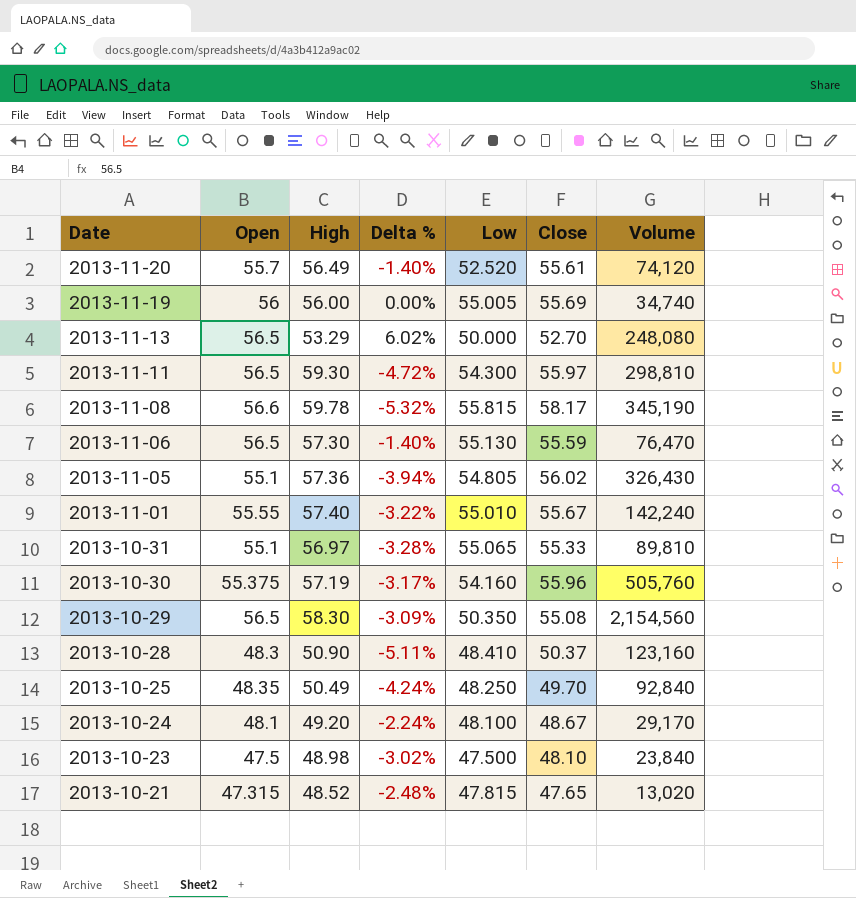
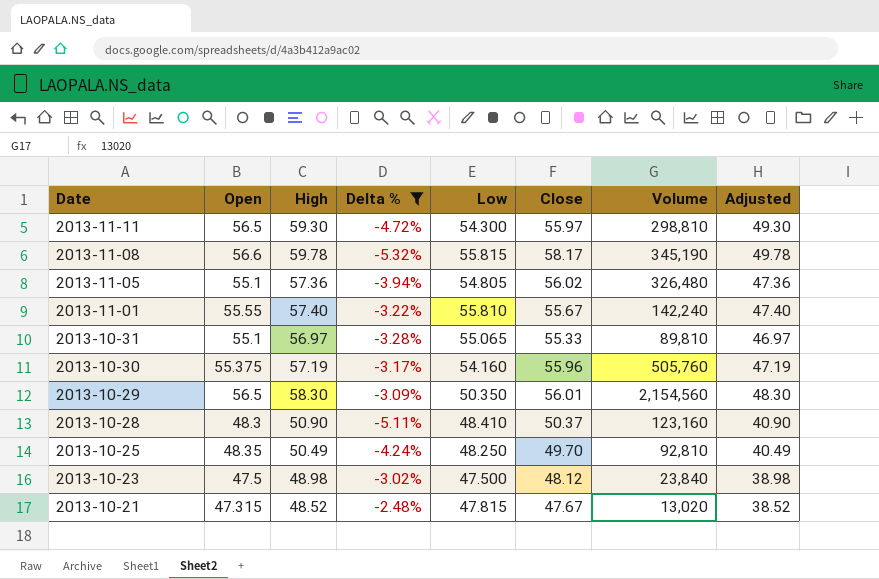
filter: none -> Delta % <= -2.48%
column Adjusted | formula: none -> [High] - 10
2013-11-05 | Volume: 326,430 -> 326,480
2013-11-01 | Low: 55.010 -> 55.810
2013-10-29 | Close: 55.08 -> 56.01
2013-10-25 | Volume: 92,840 -> 92,810
2013-10-23 | Close: 48.10 -> 48.12
2013-10-21 | Close: 47.65 -> 47.67

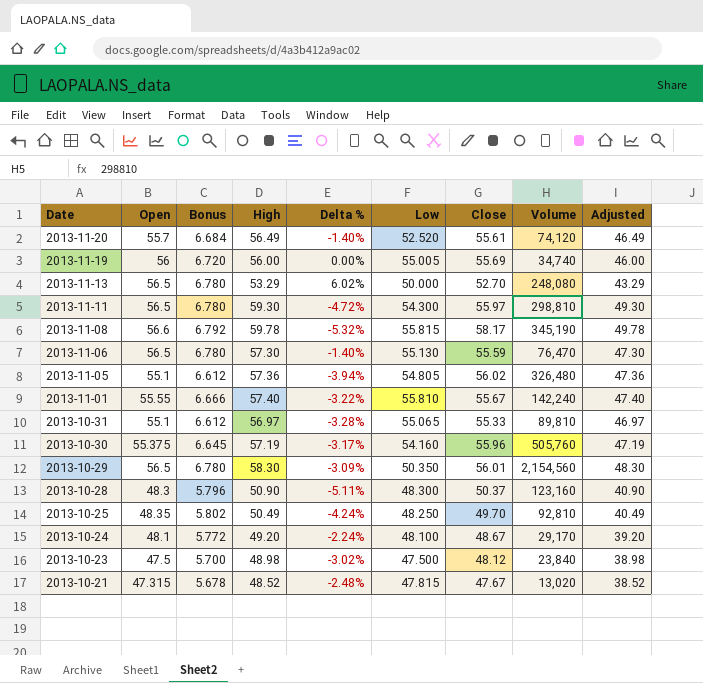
filter: Delta % <= -2.48% -> none
column Bonus | formula: none -> [Open] * 0.12
2013-10-28 | Low: 48.410 -> 48.300

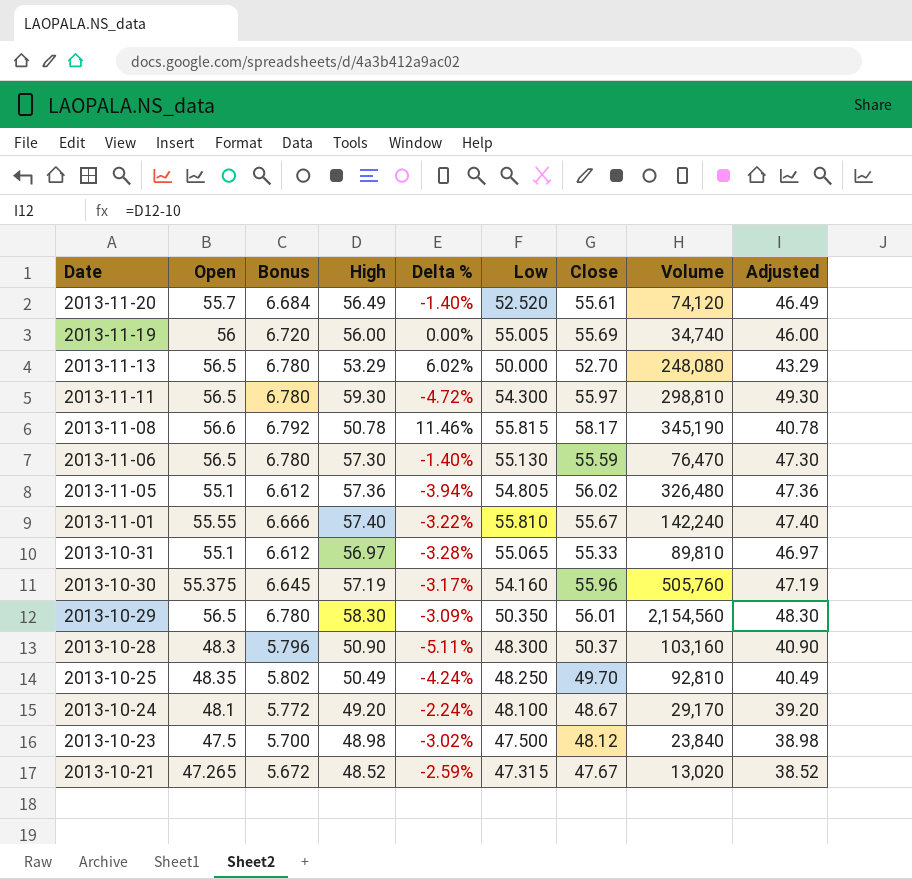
2013-11-08 | High: 59.78 -> 50.78
2013-11-08 | Delta %: -5.32% -> 11.46%
2013-11-08 | Adjusted: 49.78 -> 40.78
2013-10-28 | Volume: 123,160 -> 103,160
2013-10-21 | Open: 47.315 -> 47.265
2013-10-21 | Bonus: 5.678 -> 5.672
2013-10-21 | Delta %: -2.48% -> -2.59%
2013-10-21 | Low: 47.815 -> 47.315

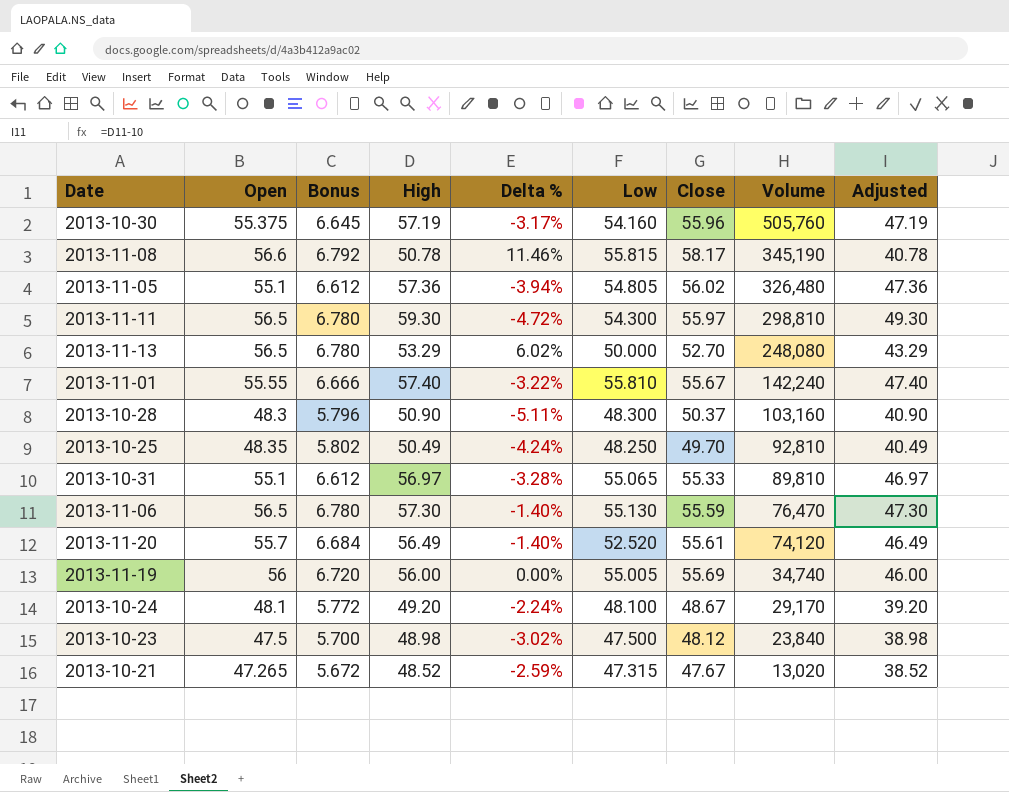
row order: Date descending -> Volume descending
row 2013-10-29: 56.5 | 6.780 | 58.30 | -3.09% | 50.350 | 56.01 | 2,154,560 | 48.30 -> none

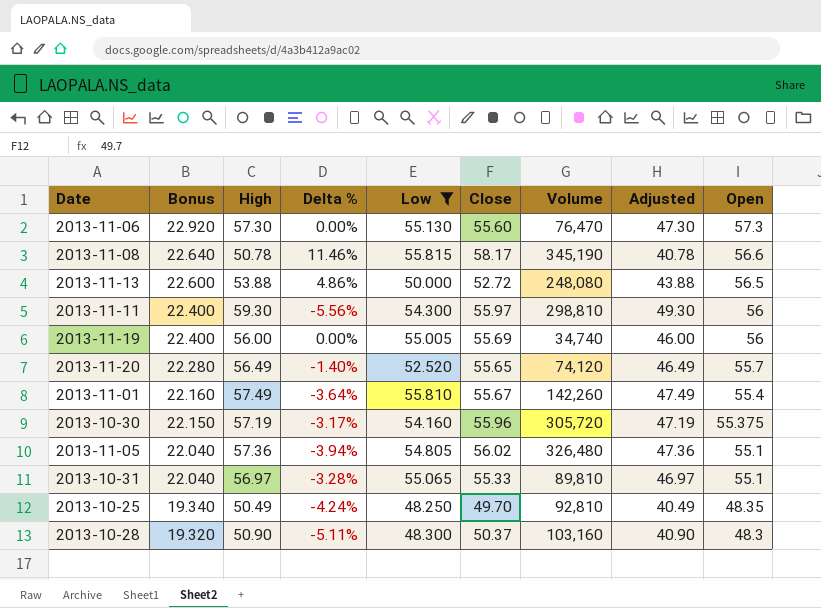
filter: none -> Low >= 48.250
row order: Volume descending -> Bonus descending
column Bonus | formula: [Open] * 0.12 -> [Open] * 0.4
column Open | position: 2 -> 9
2013-11-06 | Delta %: -1.40% -> 0.00%
2013-11-06 | Close: 55.59 -> 55.60
2013-11-06 | Open: 56.5 -> 57.3
2013-11-13 | High: 53.29 -> 53.88
2013-11-13 | Delta %: 6.02% -> 4.86%
2013-11-13 | Close: 52.70 -> 52.72
2013-11-13 | Adjusted: 43.29 -> 43.88
2013-11-11 | Delta %: -4.72% -> -5.56%
2013-11-11 | Open: 56.5 -> 56
2013-11-20 | Close: 55.61 -> 55.65
2013-11-01 | High: 57.40 -> 57.49
2013-11-01 | Delta %: -3.22% -> -3.64%
2013-11-01 | Volume: 142,240 -> 142,260
2013-11-01 | Adjusted: 47.40 -> 47.49
2013-11-01 | Open: 55.55 -> 55.4
2013-10-30 | Volume: 505,760 -> 305,720

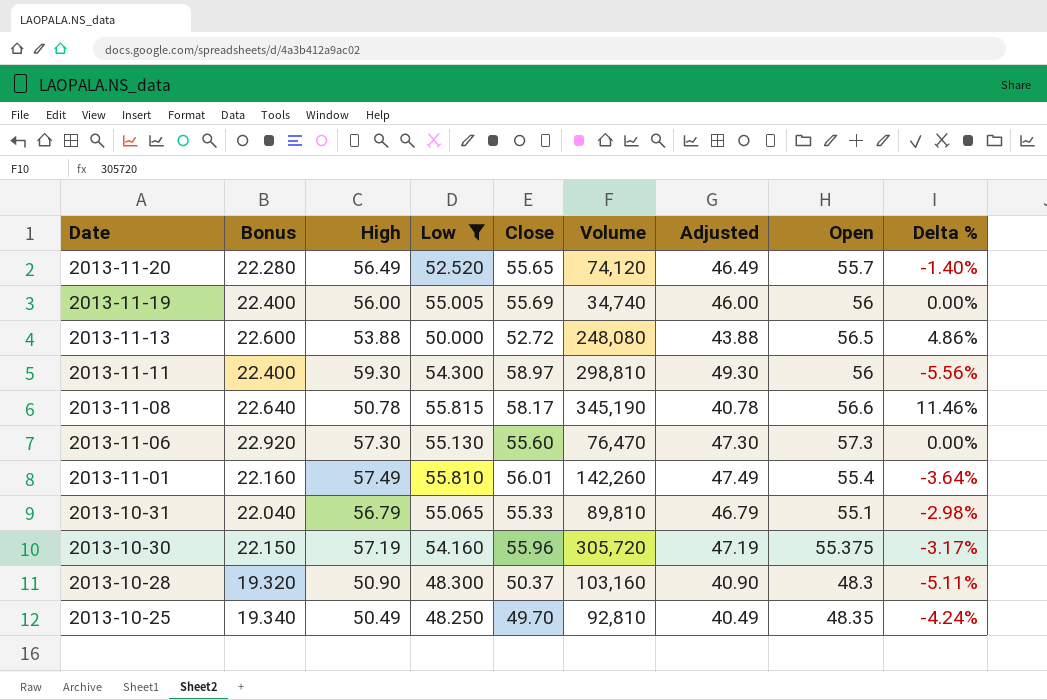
row order: Bonus descending -> Date descending
column Delta % | position: 4 -> 9
row 2013-11-05: 22.040 | 57.36 | -3.94% | 54.805 | 56.02 | 326,480 | 47.36 | 55.1 -> none
2013-11-11 | Close: 55.97 -> 58.97
2013-11-01 | Close: 55.67 -> 56.01
2013-10-31 | High: 56.97 -> 56.79
2013-10-31 | Adjusted: 46.97 -> 46.79
2013-10-31 | Delta %: -3.28% -> -2.98%

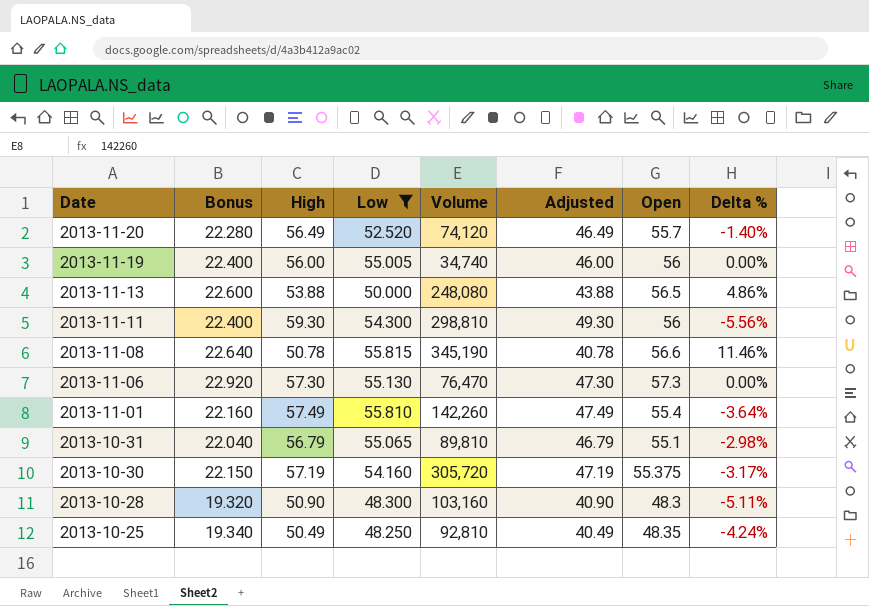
column Close | position: 5 -> none

